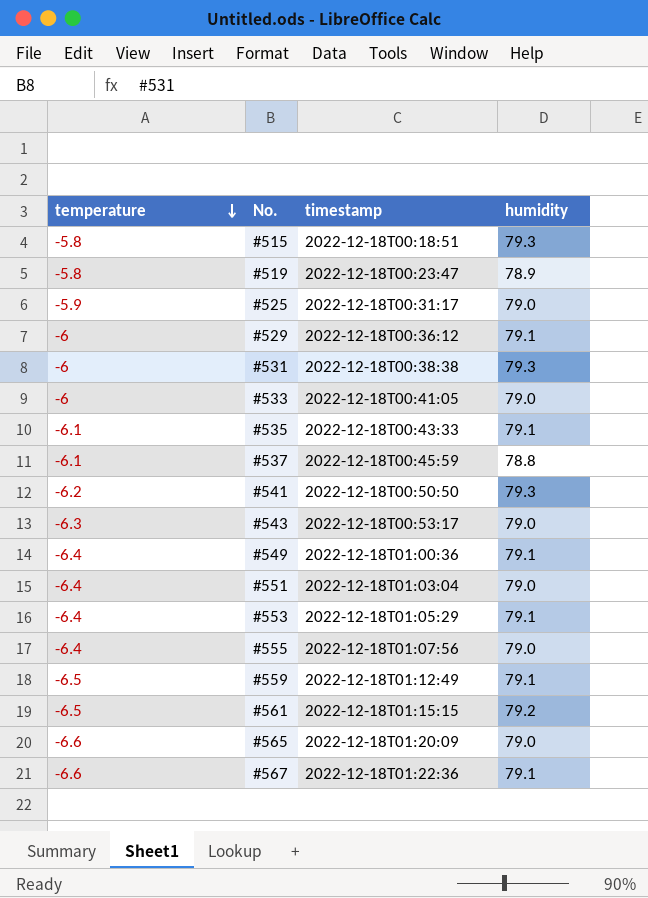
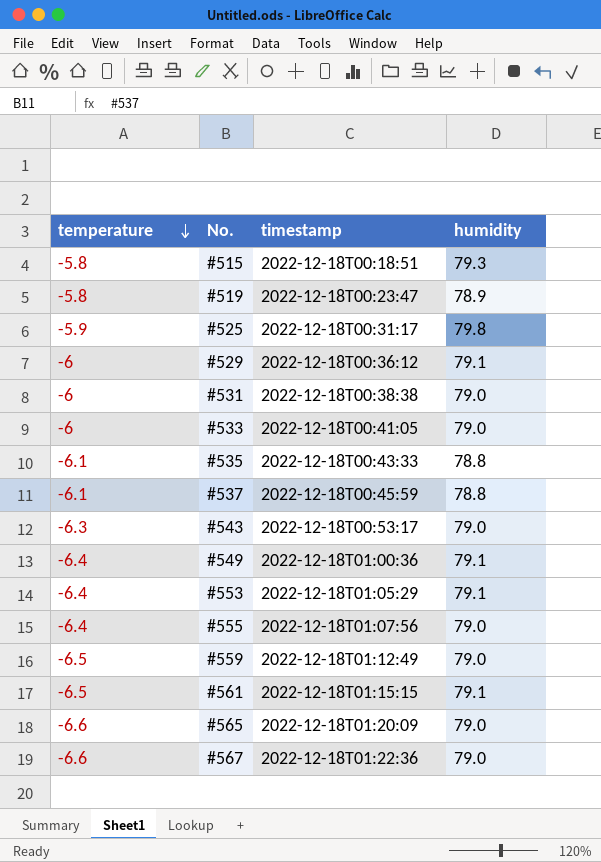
row #541: -6.2 | 2022-12-18T00:50:50 | 79.3 -> none
row #551: -6.4 | 2022-12-18T01:03:04 | 79.0 -> none
#525 | humidity: 79.0 -> 79.8
#531 | humidity: 79.3 -> 79.0
#535 | humidity: 79.1 -> 78.8
#559 | humidity: 79.1 -> 79.0
#561 | humidity: 79.2 -> 79.1
#567 | humidity: 79.1 -> 79.0

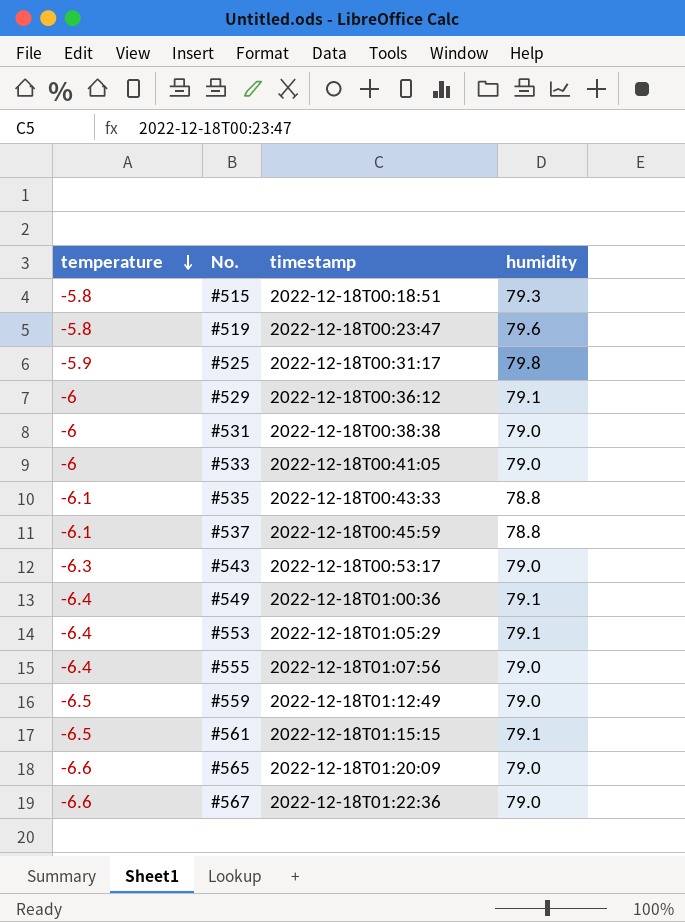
#519 | humidity: 78.9 -> 79.6

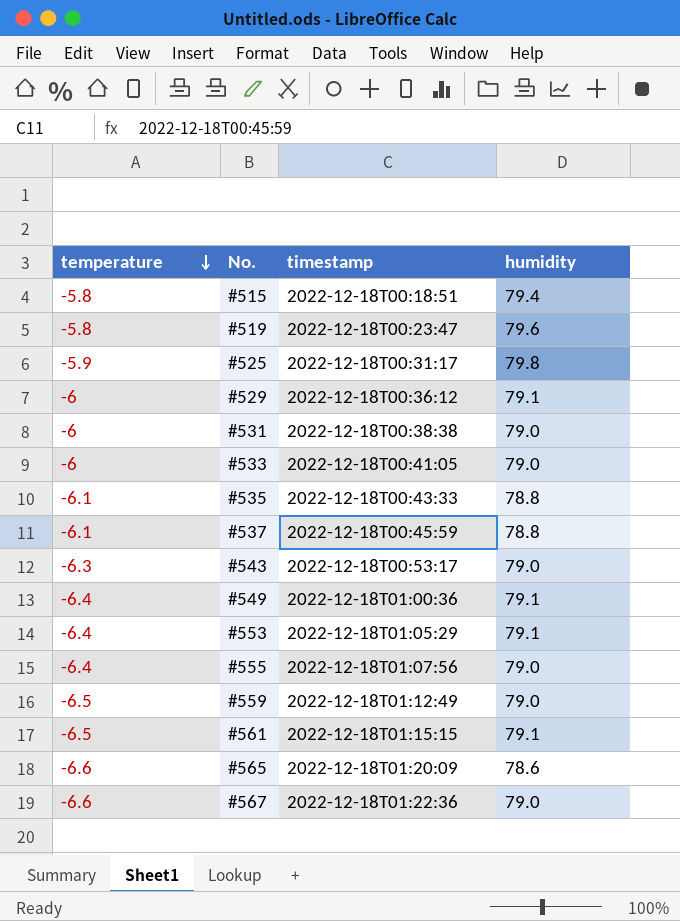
#515 | humidity: 79.3 -> 79.4
#565 | humidity: 79.0 -> 78.6

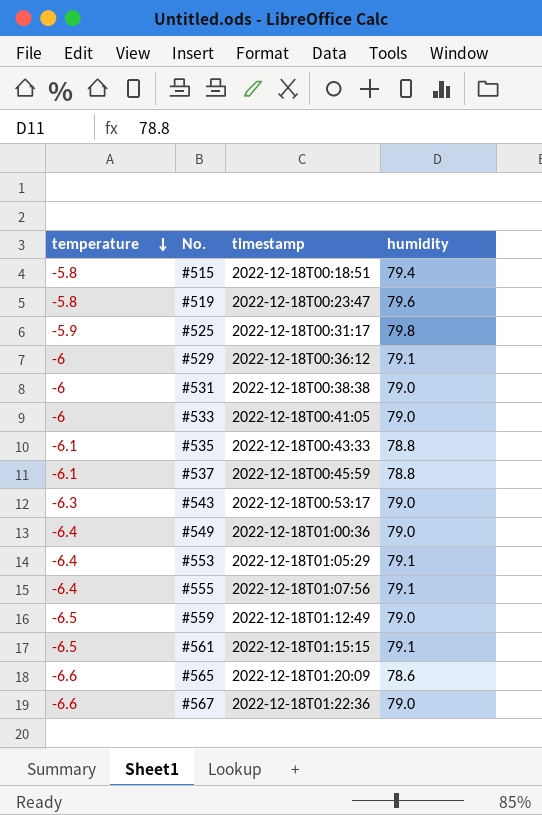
#549 | humidity: 79.1 -> 79.0
#555 | humidity: 79.0 -> 79.1

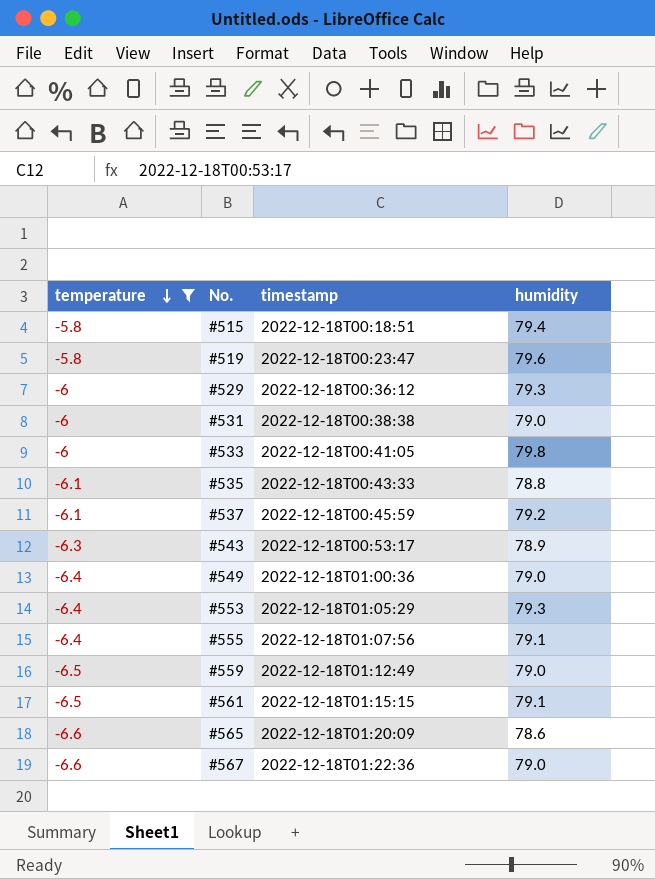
filter: none -> temperature != -5.9
#529 | humidity: 79.1 -> 79.3
#533 | humidity: 79.0 -> 79.8
#537 | humidity: 78.8 -> 79.2
#543 | humidity: 79.0 -> 78.9
#553 | humidity: 79.1 -> 79.3

